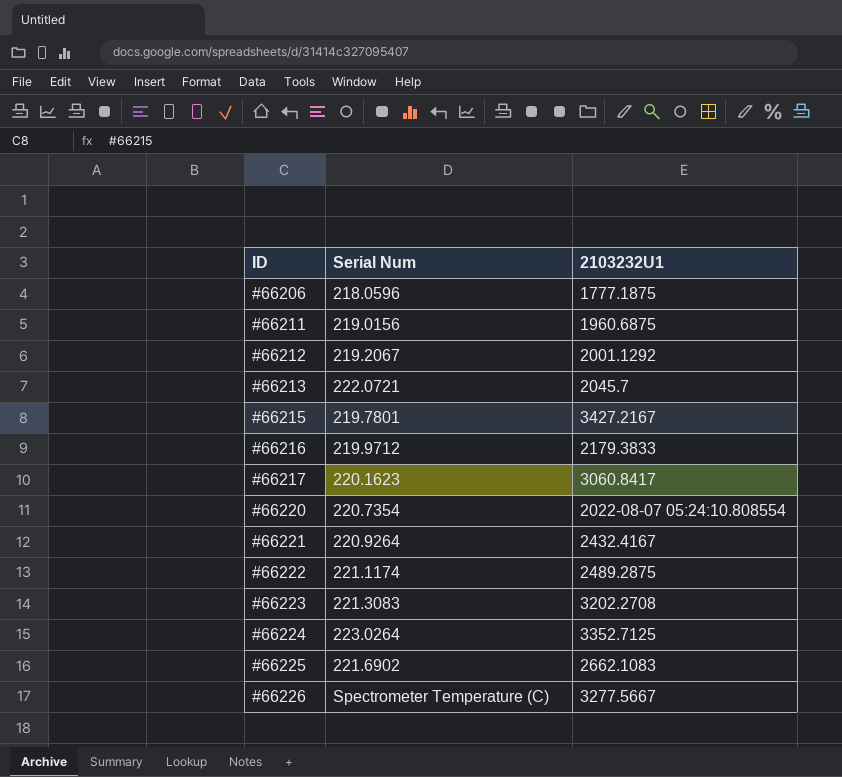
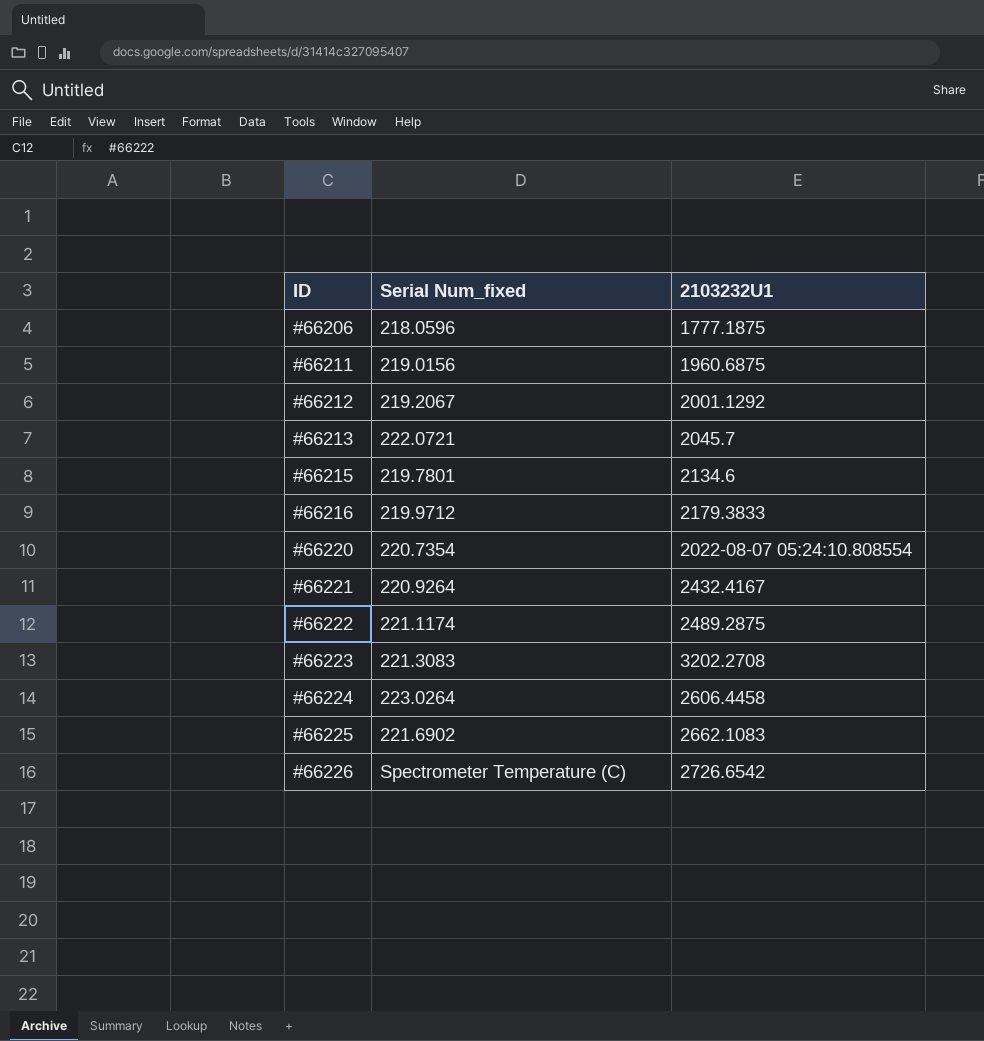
column name: Serial Num -> Serial Num_fixed
row #66217: 220.1623 | 3060.8417 -> none
#66215 | 2103232U1: 3427.2167 -> 2134.6
#66224 | 2103232U1: 3352.7125 -> 2606.4458
#66226 | 2103232U1: 3277.5667 -> 2726.6542

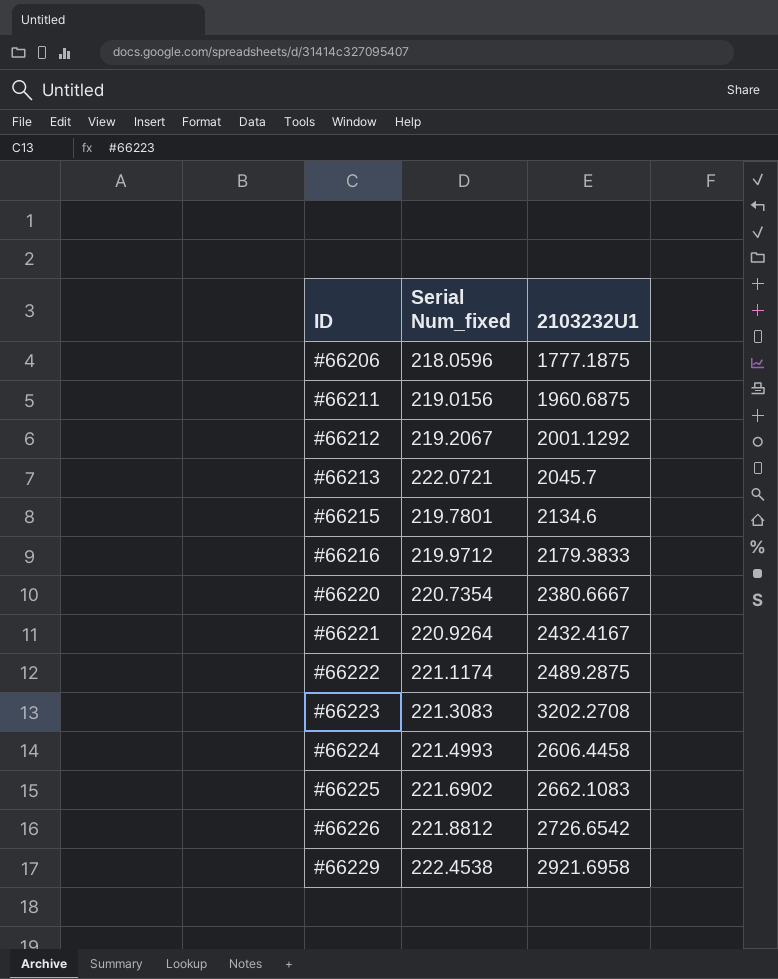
#66220 | 2103232U1: 2022-08-07 05:24:10.808554 -> 2380.6667
#66224 | Serial Num_fixed: 223.0264 -> 221.4993
#66226 | Serial Num_fixed: Spectrometer Temperature (C) -> 221.8812
row #66229: none -> 222.4538 | 2921.6958

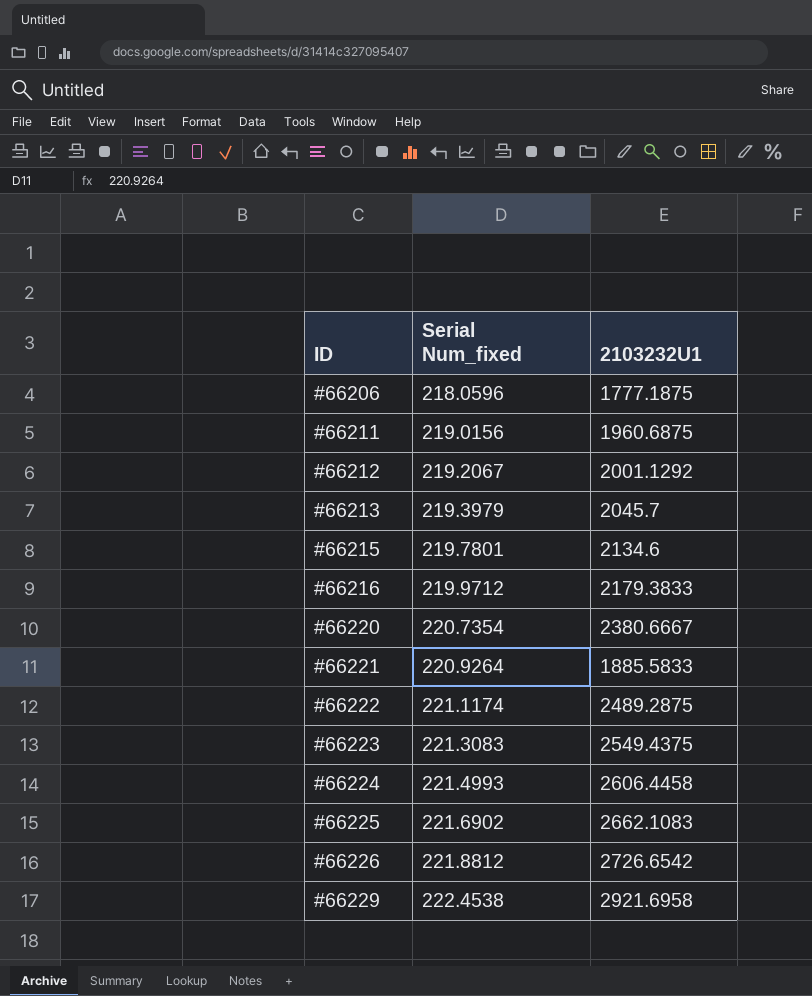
#66213 | Serial Num_fixed: 222.0721 -> 219.3979
#66221 | 2103232U1: 2432.4167 -> 1885.5833
#66223 | 2103232U1: 3202.2708 -> 2549.4375

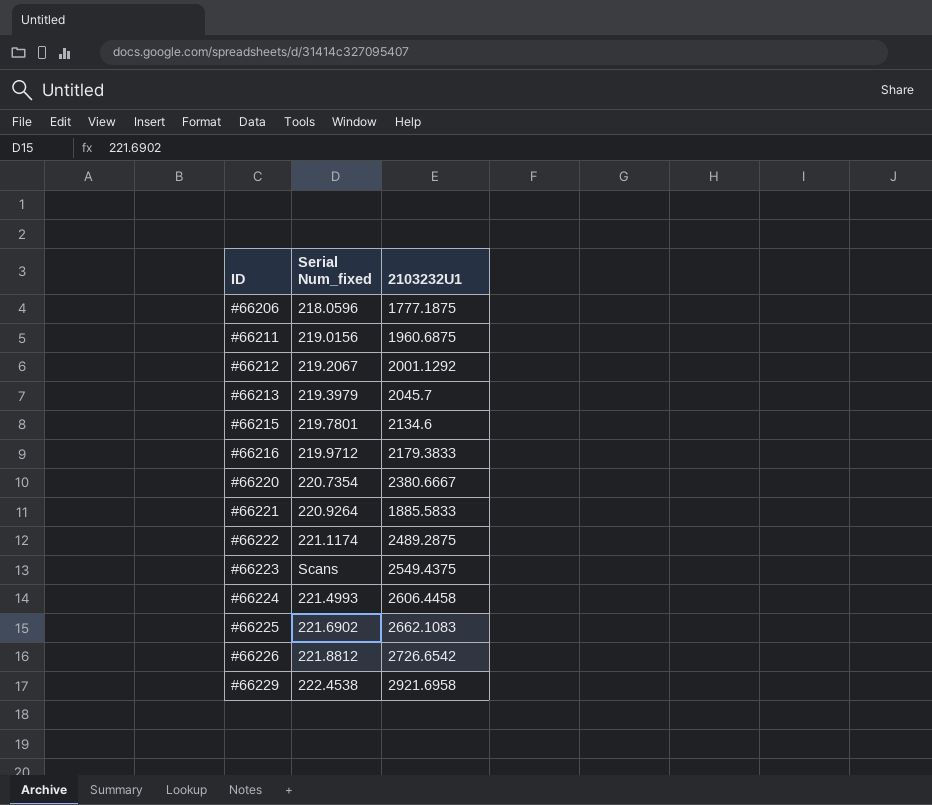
#66223 | Serial Num_fixed: 221.3083 -> Scans

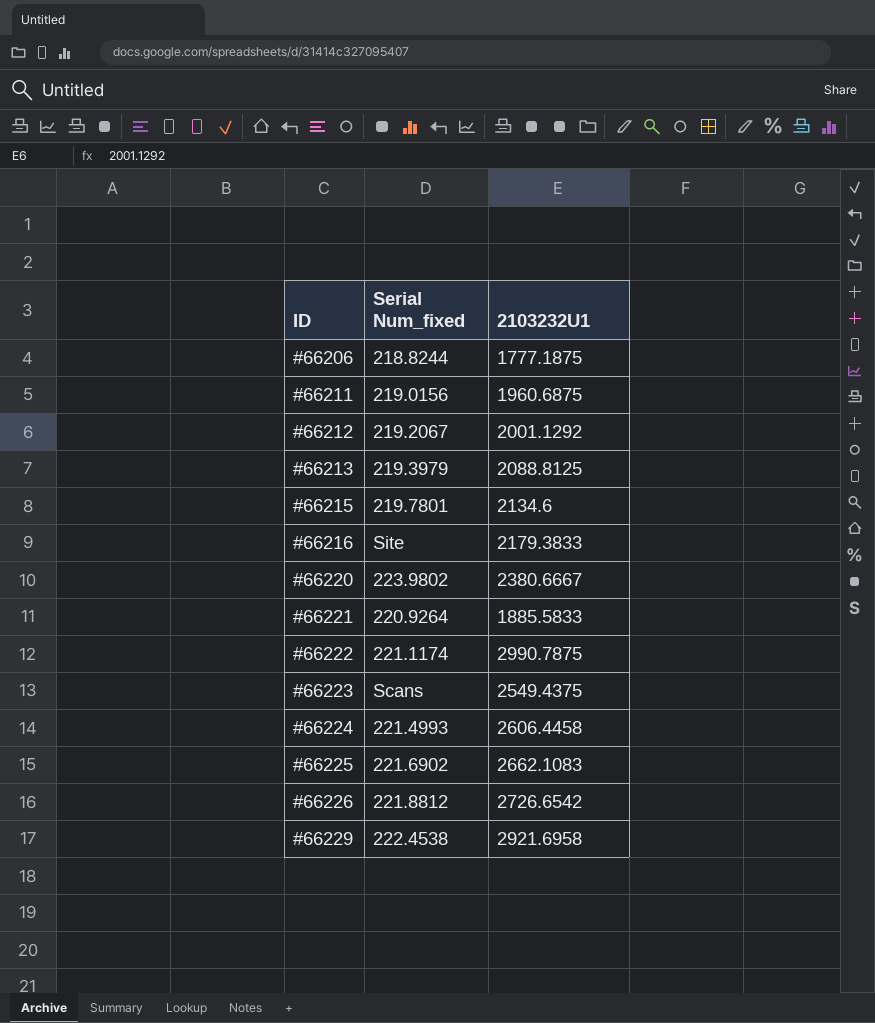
#66206 | Serial Num_fixed: 218.0596 -> 218.8244
#66213 | 2103232U1: 2045.7 -> 2088.8125
#66216 | Serial Num_fixed: 219.9712 -> Site
#66220 | Serial Num_fixed: 220.7354 -> 223.9802
#66222 | 2103232U1: 2489.2875 -> 2990.7875

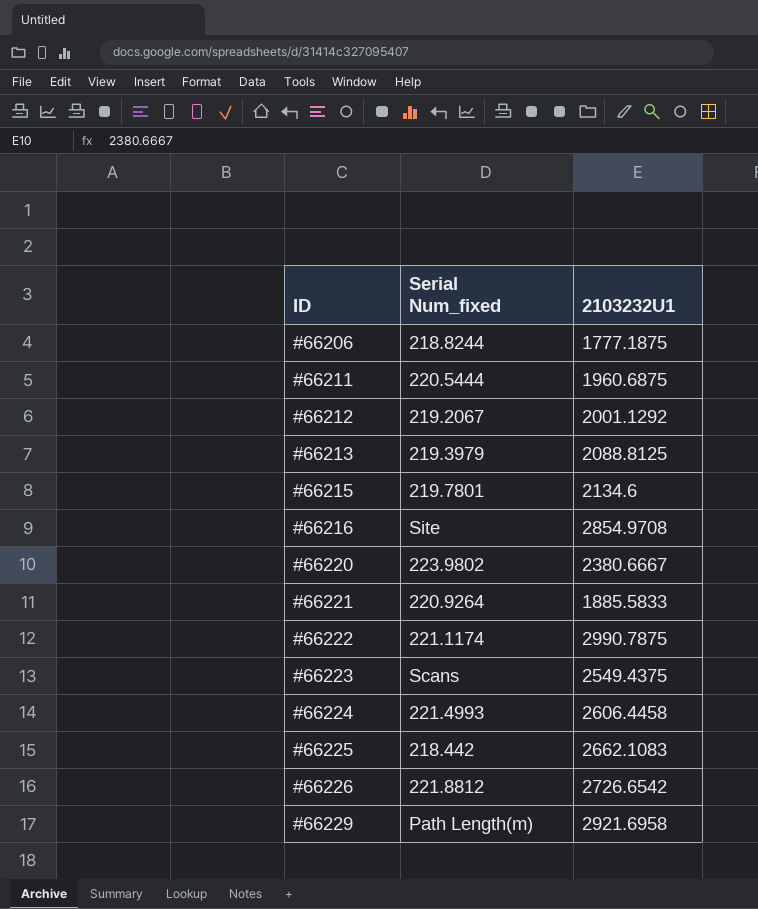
#66211 | Serial Num_fixed: 219.0156 -> 220.5444
#66216 | 2103232U1: 2179.3833 -> 2854.9708
#66225 | Serial Num_fixed: 221.6902 -> 218.442
#66229 | Serial Num_fixed: 222.4538 -> Path Length(m)

